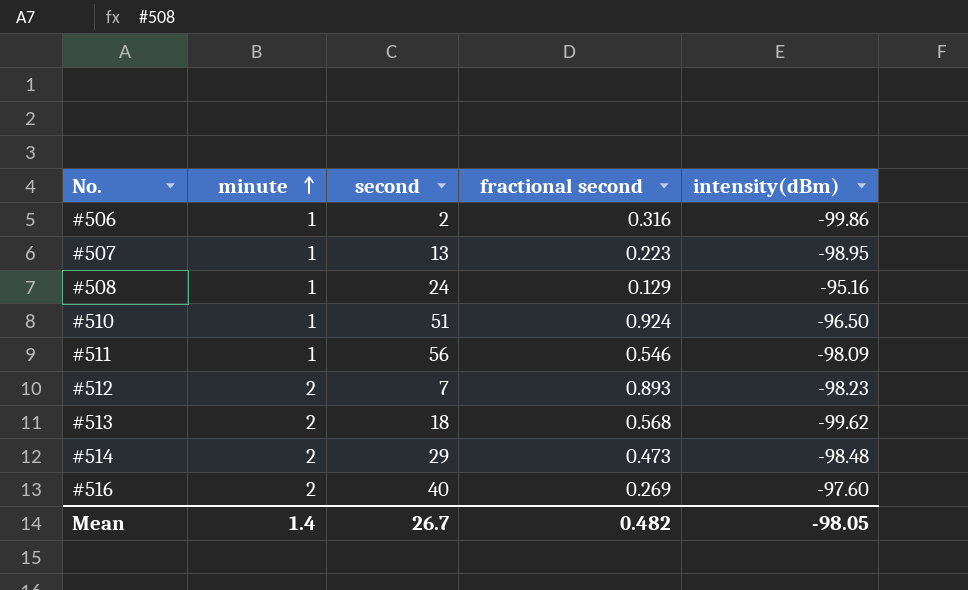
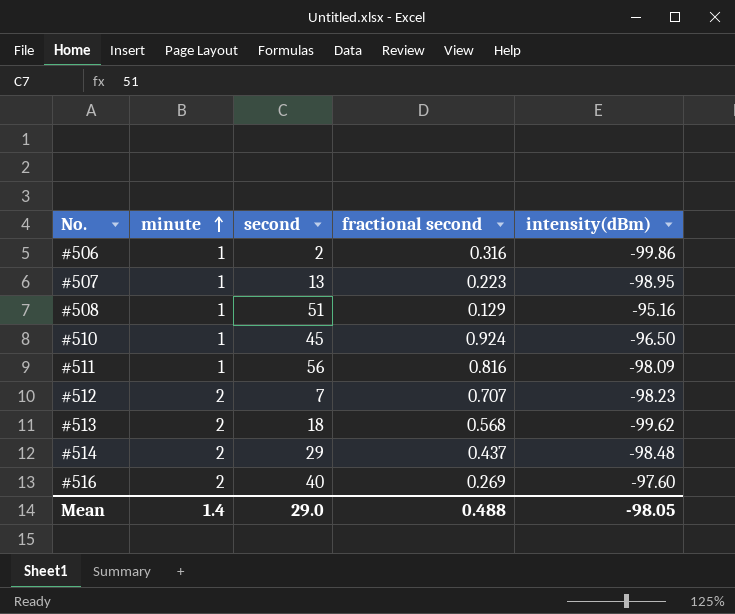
#508 | second: 24 -> 51
#510 | second: 51 -> 45
#511 | fractional second: 0.546 -> 0.816
#512 | fractional second: 0.893 -> 0.707
#514 | fractional second: 0.473 -> 0.437
Mean | second: 26.7 -> 29.0
Mean | fractional second: 0.482 -> 0.488

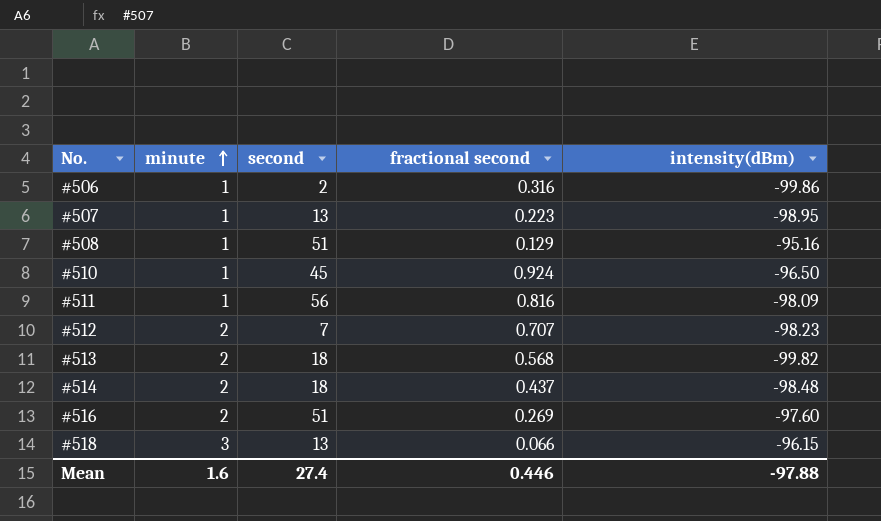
#513 | intensity(dBm): -99.62 -> -99.82
#514 | second: 29 -> 18
#516 | second: 40 -> 51
row #518: none -> 3 | 13 | 0.066 | -96.15
Mean | minute: 1.4 -> 1.6
Mean | second: 29.0 -> 27.4
Mean | fractional second: 0.488 -> 0.446
Mean | intensity(dBm): -98.05 -> -97.88

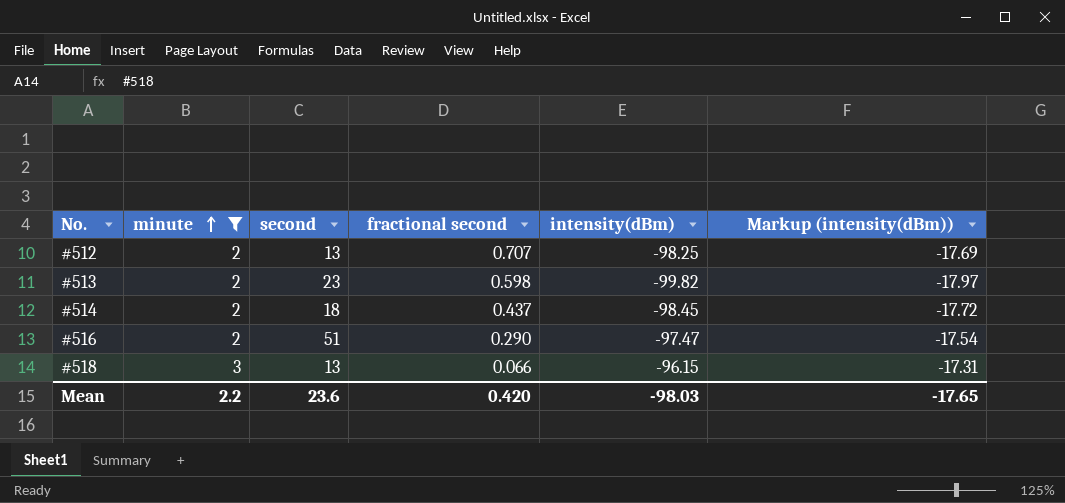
filter: none -> minute != 1
column Markup (intensity(dBm)) | formula: none -> [intensity(dBm)] * 0.18
#512 | second: 7 -> 13
#512 | intensity(dBm): -98.23 -> -98.25
#513 | second: 18 -> 23
#513 | fractional second: 0.568 -> 0.598
#514 | intensity(dBm): -98.48 -> -98.45
#516 | fractional second: 0.269 -> 0.290
#516 | intensity(dBm): -97.60 -> -97.47
Mean | minute: 1.6 -> 2.2
Mean | second: 27.4 -> 23.6
Mean | fractional second: 0.446 -> 0.420
Mean | intensity(dBm): -97.88 -> -98.03

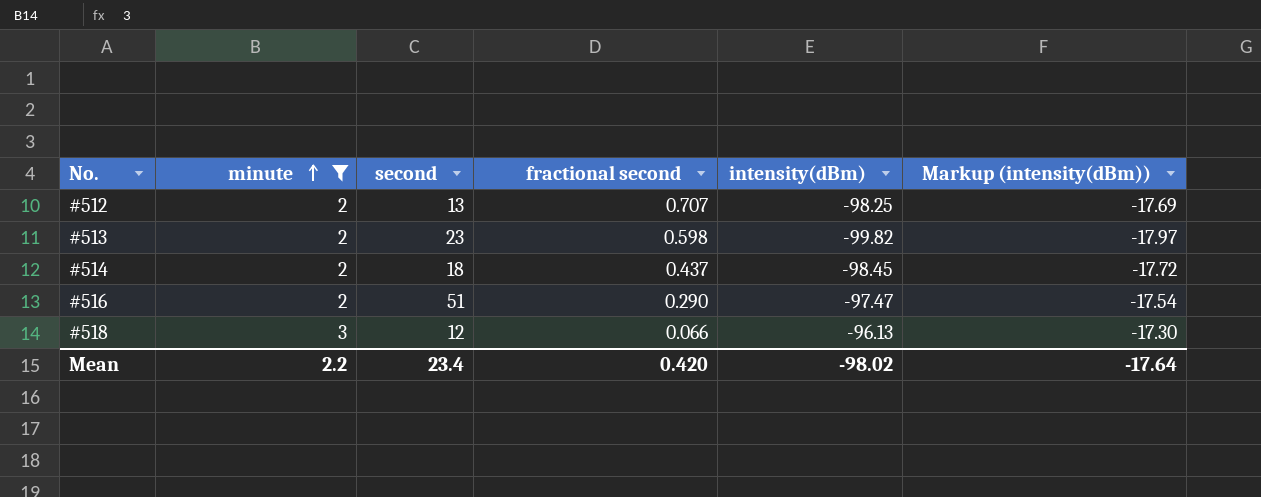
#518 | second: 13 -> 12
#518 | intensity(dBm): -96.15 -> -96.13
#518 | Markup (intensity(dBm)): -17.31 -> -17.30
Mean | second: 23.6 -> 23.4
Mean | intensity(dBm): -98.03 -> -98.02
Mean | Markup (intensity(dBm)): -17.65 -> -17.64

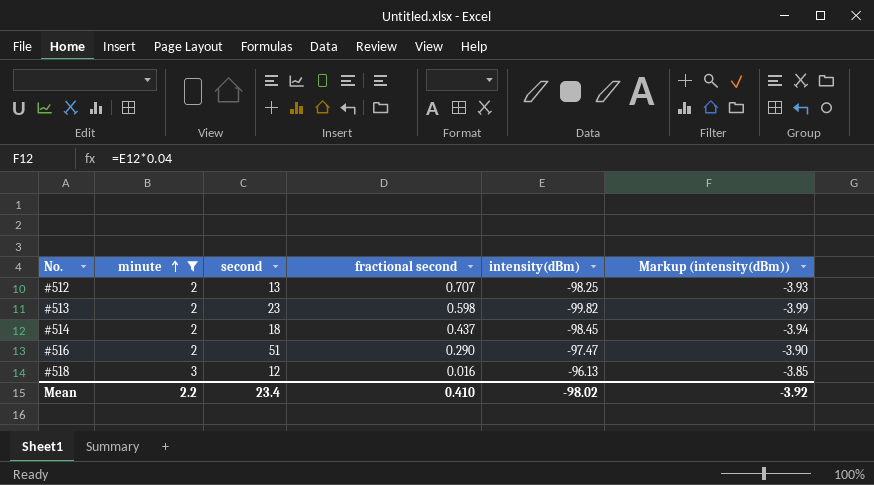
column Markup (intensity(dBm)) | formula: [intensity(dBm)] * 0.18 -> [intensity(dBm)] * 0.04
#518 | fractional second: 0.066 -> 0.016
Mean | fractional second: 0.420 -> 0.410
Mean | Markup (intensity(dBm)): -17.64 -> -3.92

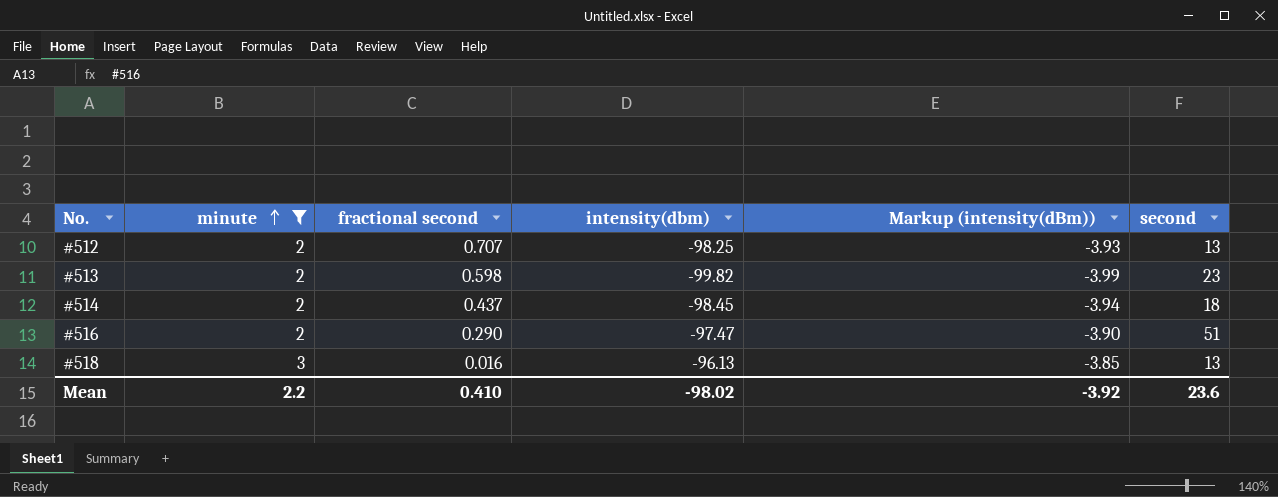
column name: intensity(dBm) -> intensity(dbm)
column second | position: 3 -> 6
#518 | second: 12 -> 13
Mean | second: 23.4 -> 23.6

